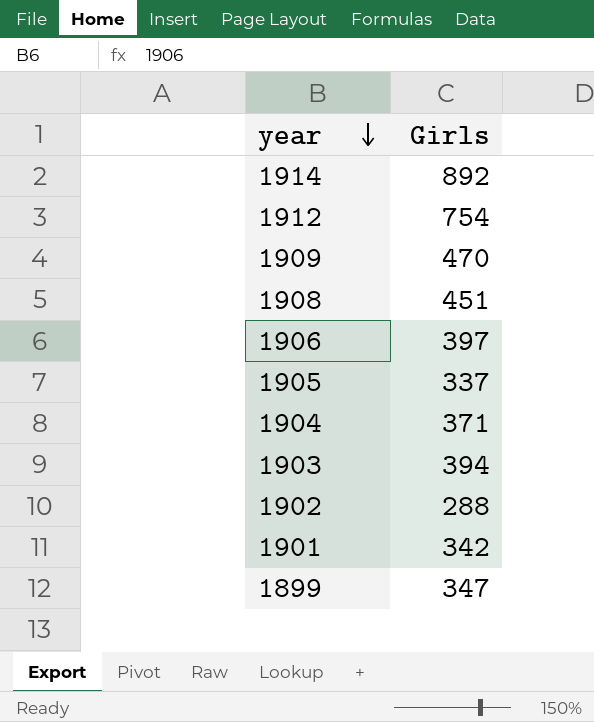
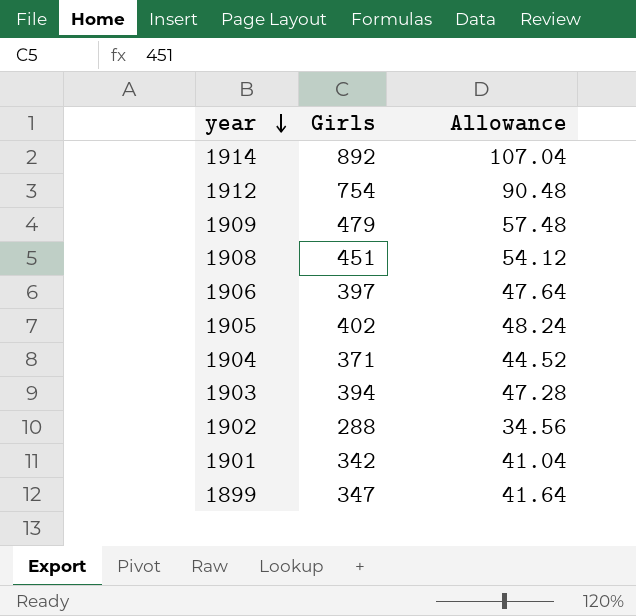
column Allowance | formula: none -> [Girls] * 0.12
1909 | Girls: 470 -> 479
1905 | Girls: 337 -> 402

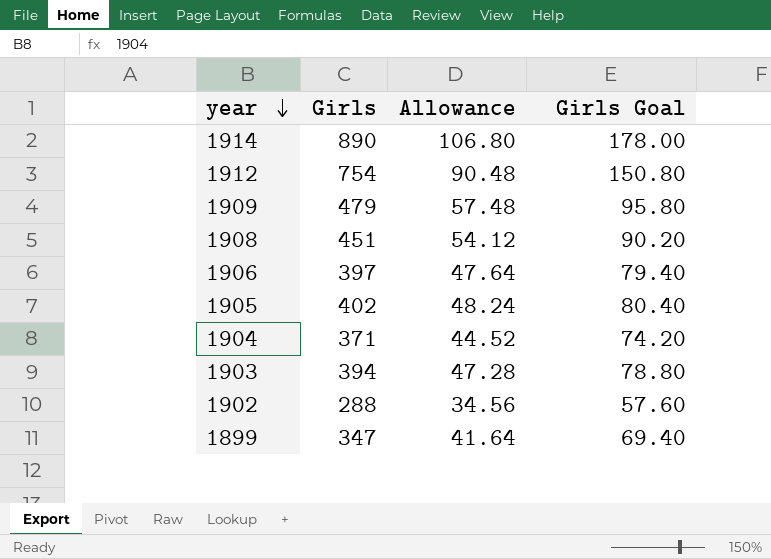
column Girls Goal | formula: none -> [Girls] * 0.2
row 1901: 342 | 41.04 -> none
1914 | Girls: 892 -> 890
1914 | Allowance: 107.04 -> 106.80

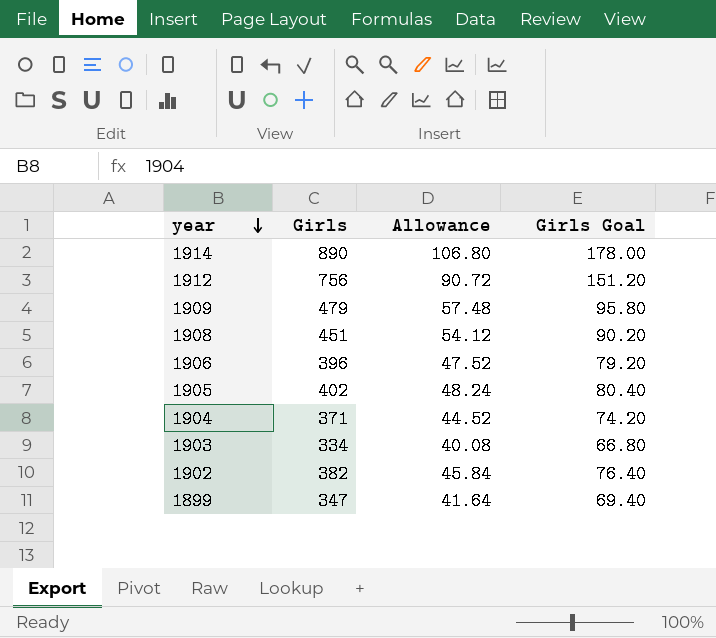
1912 | Girls: 754 -> 756
1912 | Allowance: 90.48 -> 90.72
1912 | Girls Goal: 150.80 -> 151.20
1906 | Girls: 397 -> 396
1906 | Allowance: 47.64 -> 47.52
1906 | Girls Goal: 79.40 -> 79.20
1903 | Girls: 394 -> 334
1903 | Allowance: 47.28 -> 40.08
1903 | Girls Goal: 78.80 -> 66.80
1902 | Girls: 288 -> 382
1902 | Allowance: 34.56 -> 45.84
1902 | Girls Goal: 57.60 -> 76.40

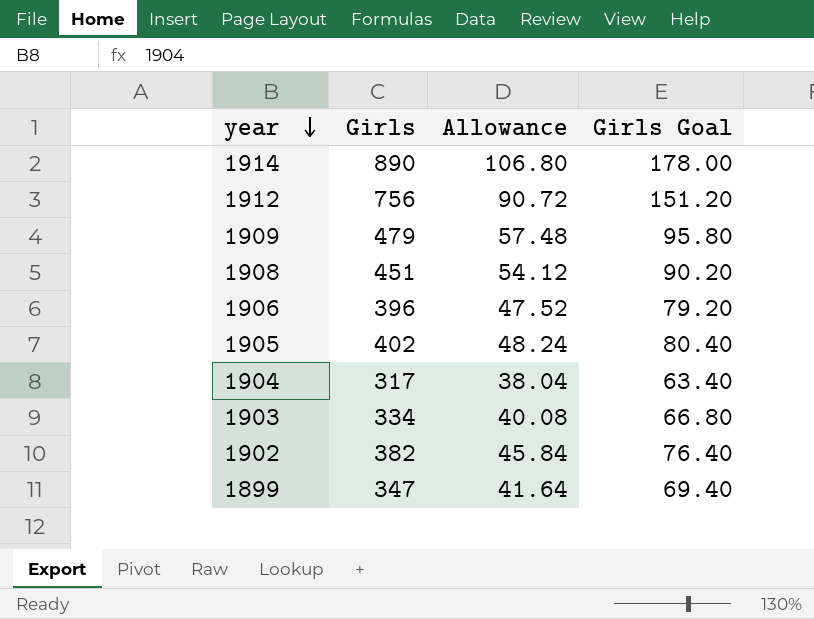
1904 | Girls: 371 -> 317
1904 | Allowance: 44.52 -> 38.04
1904 | Girls Goal: 74.20 -> 63.40

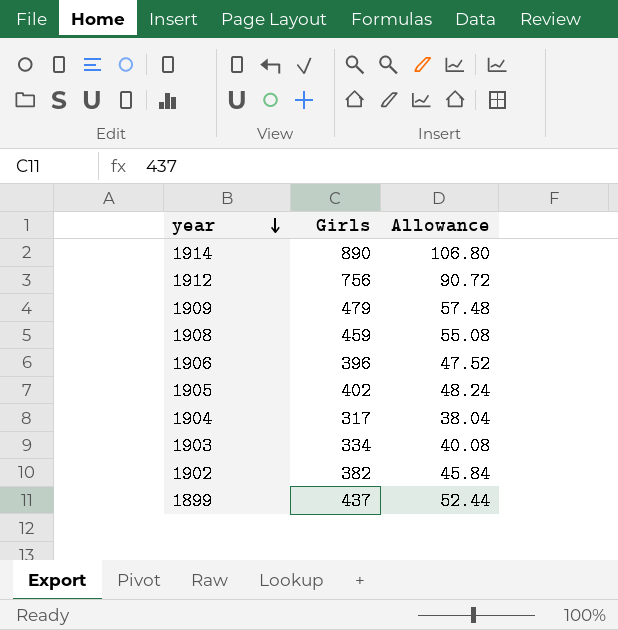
column Girls Goal | formula: [Girls] * 0.2 -> none
1908 | Girls: 451 -> 459
1908 | Allowance: 54.12 -> 55.08
1899 | Girls: 347 -> 437
1899 | Allowance: 41.64 -> 52.44

